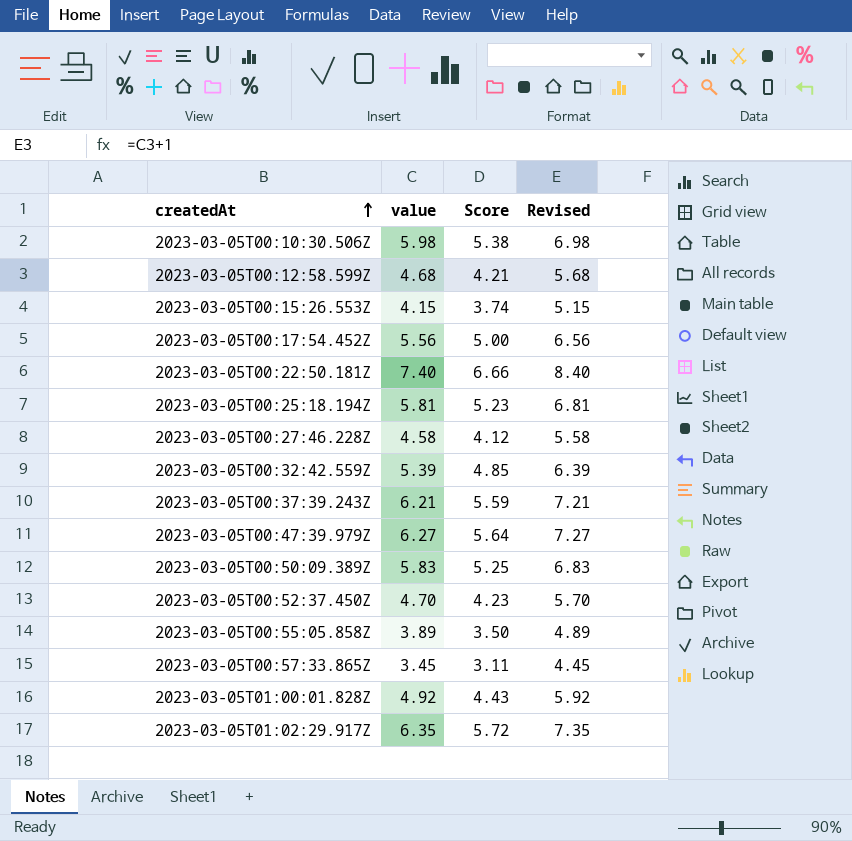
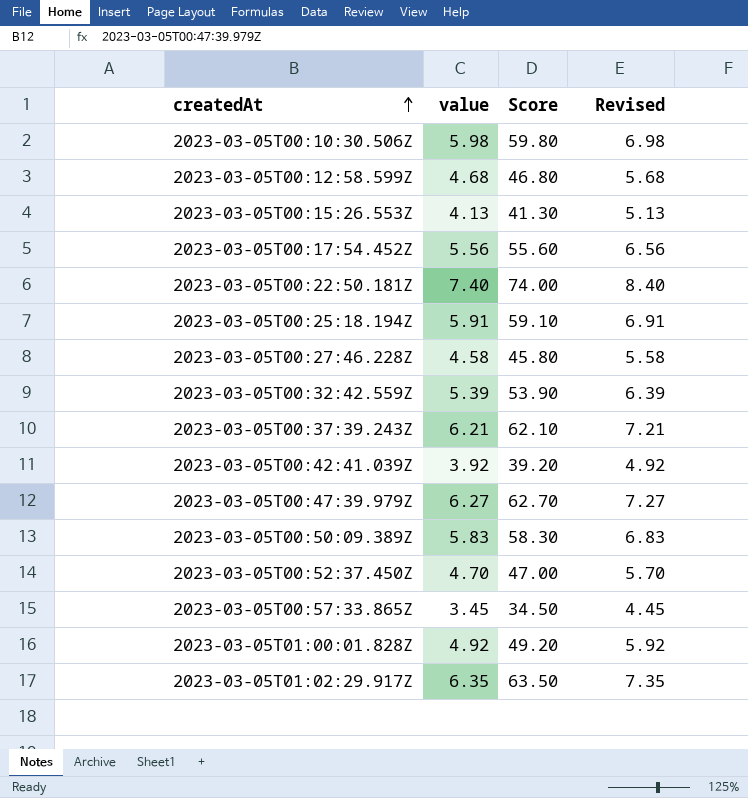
column Score | formula: [value] * 0.9 -> [value] * 10
row 2023-03-05T00:55:05.858Z: 3.89 | 3.50 | 4.89 -> none
2023-03-05T00:15:26.553Z | value: 4.15 -> 4.13
2023-03-05T00:15:26.553Z | Revised: 5.15 -> 5.13
2023-03-05T00:25:18.194Z | value: 5.81 -> 5.91
2023-03-05T00:25:18.194Z | Revised: 6.81 -> 6.91
row 2023-03-05T00:42:41.039Z: none -> 3.92 | 39.20 | 4.92

